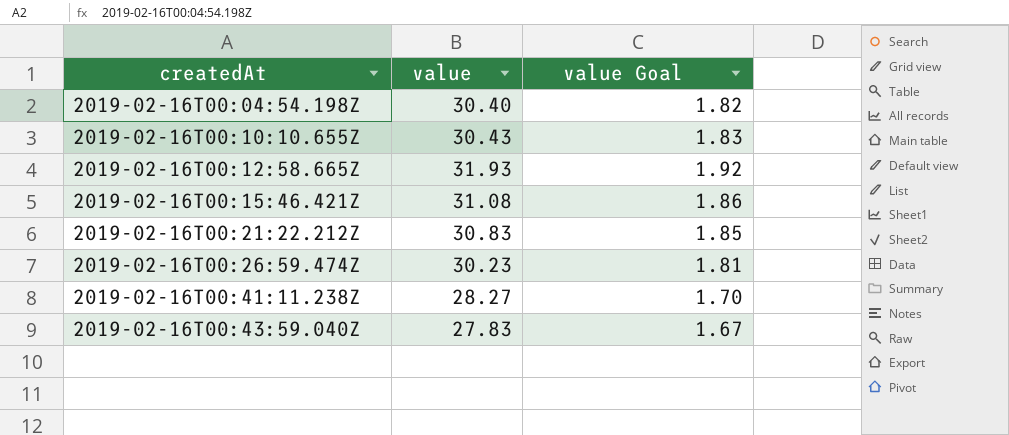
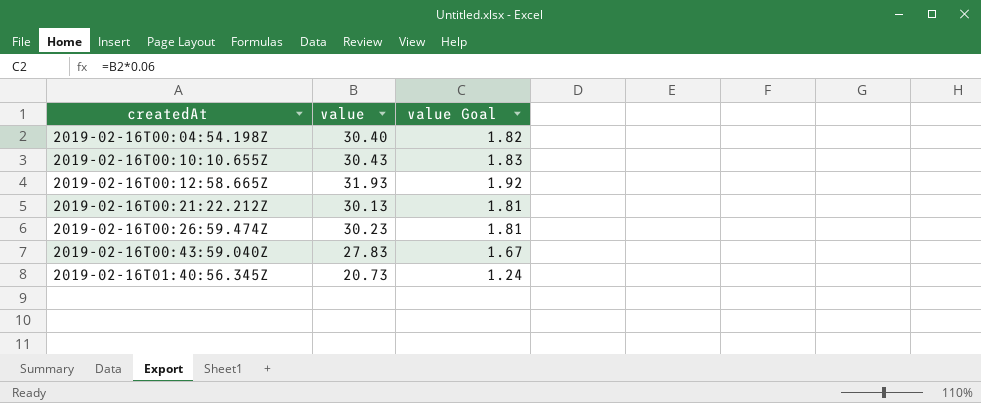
row 2019-02-16T00:15:46.421Z: 31.08 | 1.86 -> none
row 2019-02-16T00:41:11.238Z: 28.27 | 1.70 -> none
2019-02-16T00:21:22.212Z | value: 30.83 -> 30.13
2019-02-16T00:21:22.212Z | value Goal: 1.85 -> 1.81
row 2019-02-16T01:40:56.345Z: none -> 20.73 | 1.24

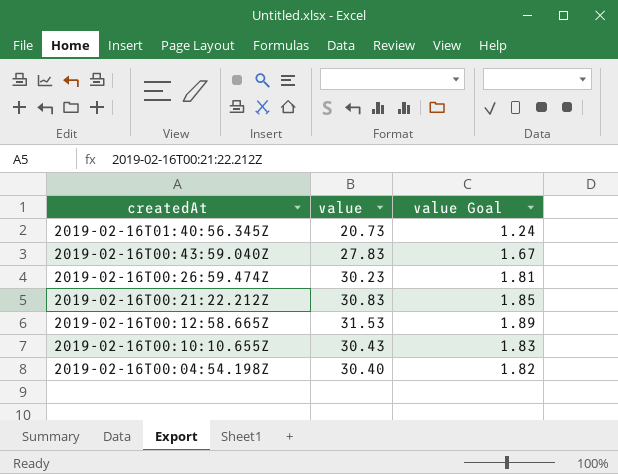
row order: createdAt ascending -> createdAt descending
2019-02-16T00:21:22.212Z | value: 30.13 -> 30.83
2019-02-16T00:21:22.212Z | value Goal: 1.81 -> 1.85
2019-02-16T00:12:58.665Z | value: 31.93 -> 31.53
2019-02-16T00:12:58.665Z | value Goal: 1.92 -> 1.89

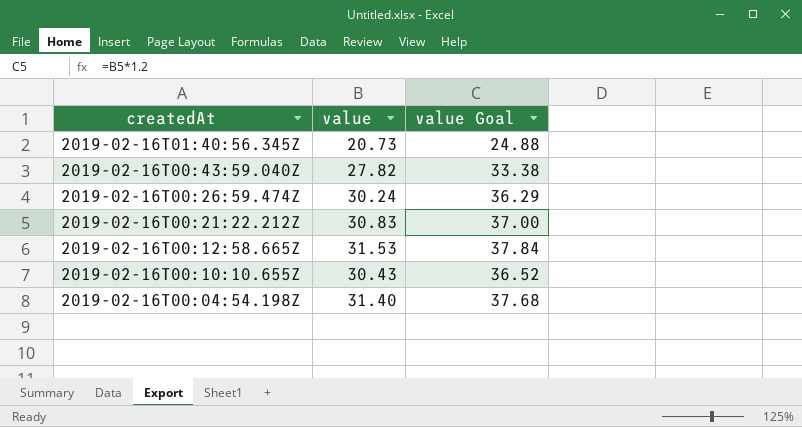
column value Goal | formula: [value] * 0.06 -> [value] * 1.2
2019-02-16T00:43:59.040Z | value: 27.83 -> 27.82
2019-02-16T00:26:59.474Z | value: 30.23 -> 30.24
2019-02-16T00:04:54.198Z | value: 30.40 -> 31.40

